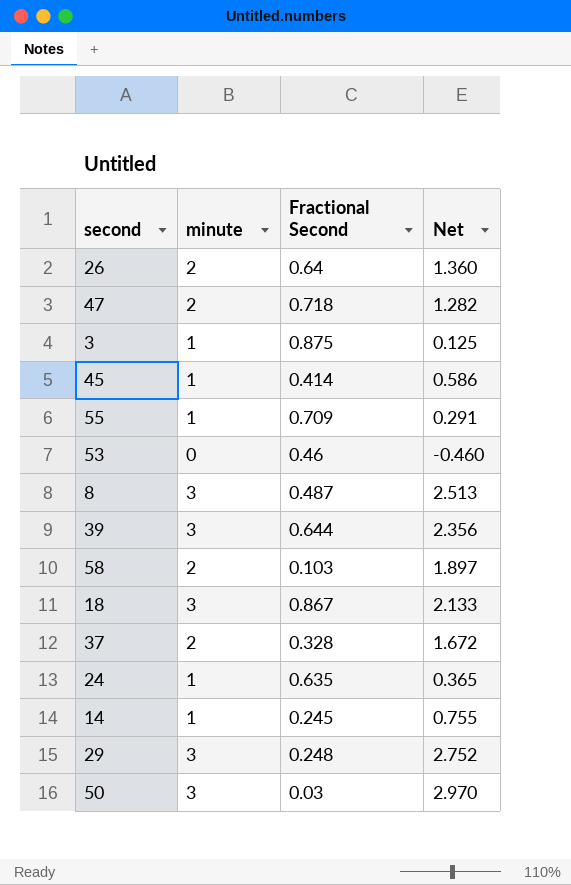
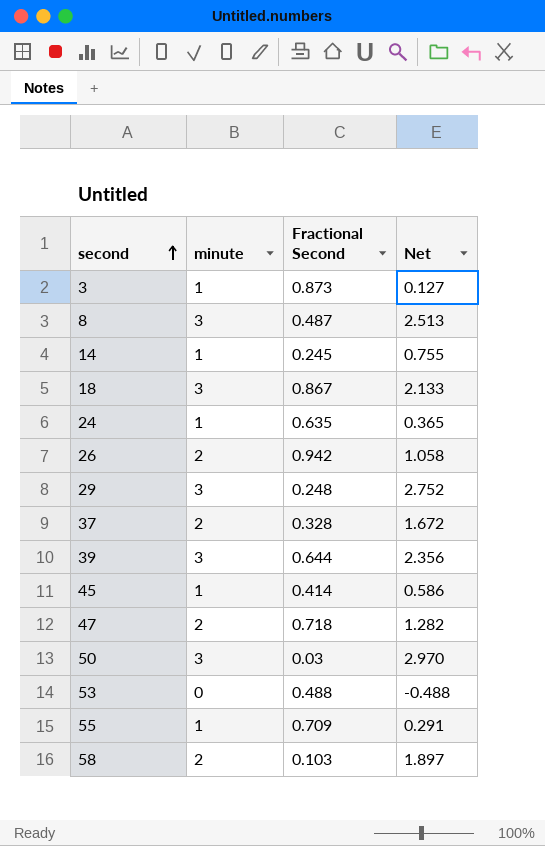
row order: none -> second ascending
3 | Fractional Second: 0.875 -> 0.873
3 | Net: 0.125 -> 0.127
26 | Fractional Second: 0.64 -> 0.942
26 | Net: 1.360 -> 1.058
53 | Fractional Second: 0.46 -> 0.488
53 | Net: -0.460 -> -0.488

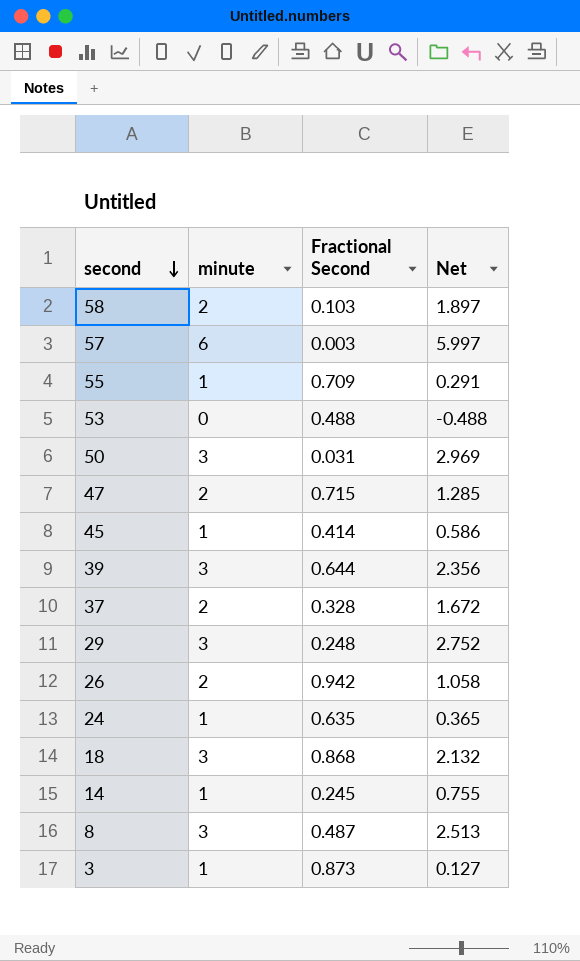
row order: second ascending -> second descending
row 57: none -> 6 | 0.003 | 5.997
50 | Fractional Second: 0.03 -> 0.031
50 | Net: 2.970 -> 2.969
47 | Fractional Second: 0.718 -> 0.715
47 | Net: 1.282 -> 1.285
18 | Fractional Second: 0.867 -> 0.868
18 | Net: 2.133 -> 2.132

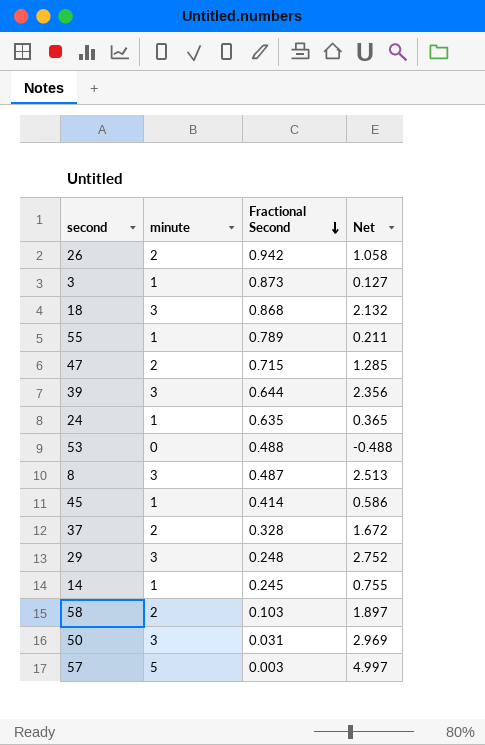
row order: second descending -> Fractional Second descending
55 | Fractional Second: 0.709 -> 0.789
55 | Net: 0.291 -> 0.211
57 | minute: 6 -> 5
57 | Net: 5.997 -> 4.997

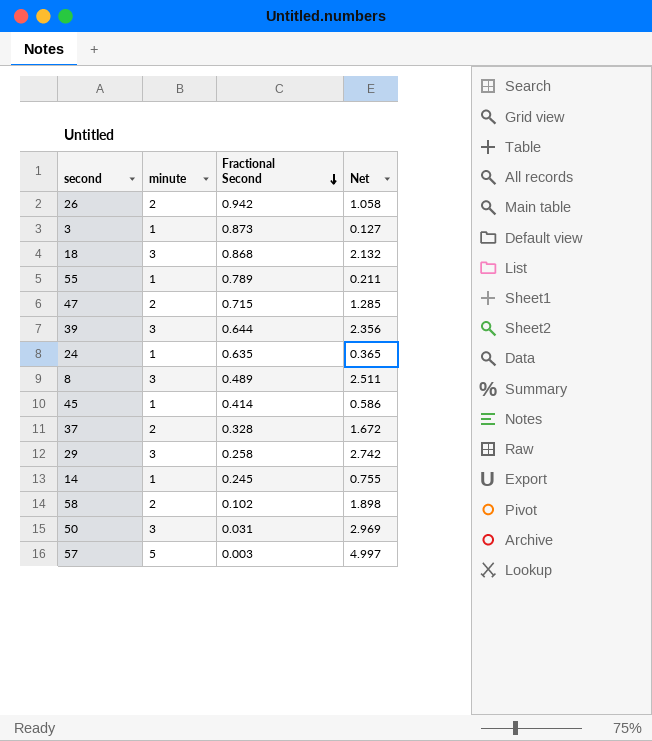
row 53: 0 | 0.488 | -0.488 -> none
8 | Fractional Second: 0.487 -> 0.489
8 | Net: 2.513 -> 2.511
29 | Fractional Second: 0.248 -> 0.258
29 | Net: 2.752 -> 2.742
58 | Fractional Second: 0.103 -> 0.102
58 | Net: 1.897 -> 1.898

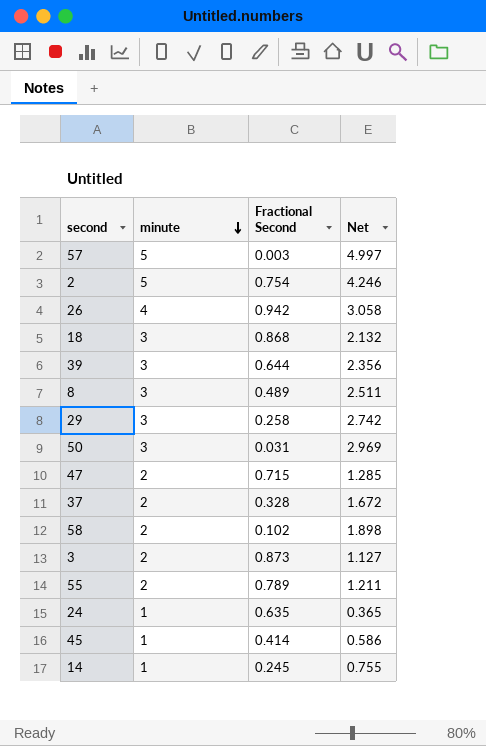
row order: Fractional Second descending -> minute descending
row 2: none -> 5 | 0.754 | 4.246
26 | minute: 2 -> 4
26 | Net: 1.058 -> 3.058
3 | minute: 1 -> 2
3 | Net: 0.127 -> 1.127
55 | minute: 1 -> 2
55 | Net: 0.211 -> 1.211

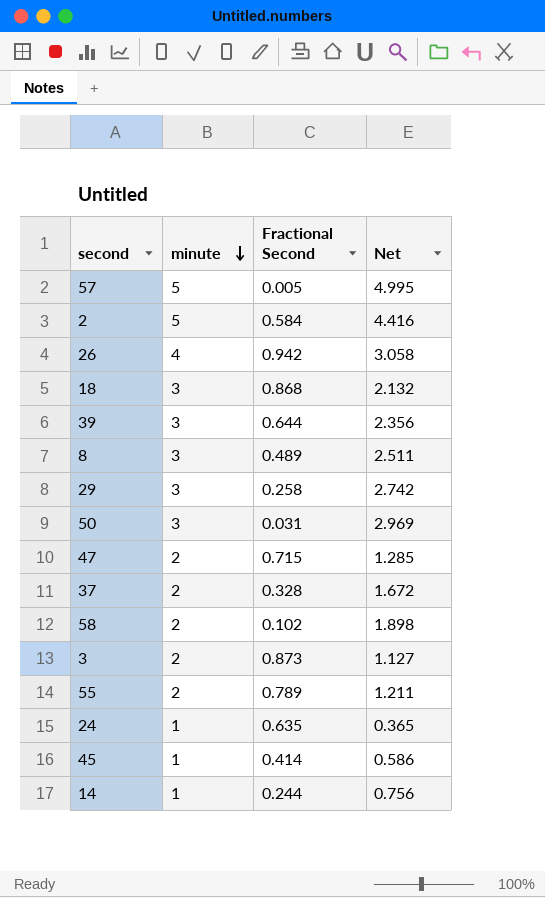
57 | Fractional Second: 0.003 -> 0.005
57 | Net: 4.997 -> 4.995
2 | Fractional Second: 0.754 -> 0.584
2 | Net: 4.246 -> 4.416
14 | Fractional Second: 0.245 -> 0.244
14 | Net: 0.755 -> 0.756

